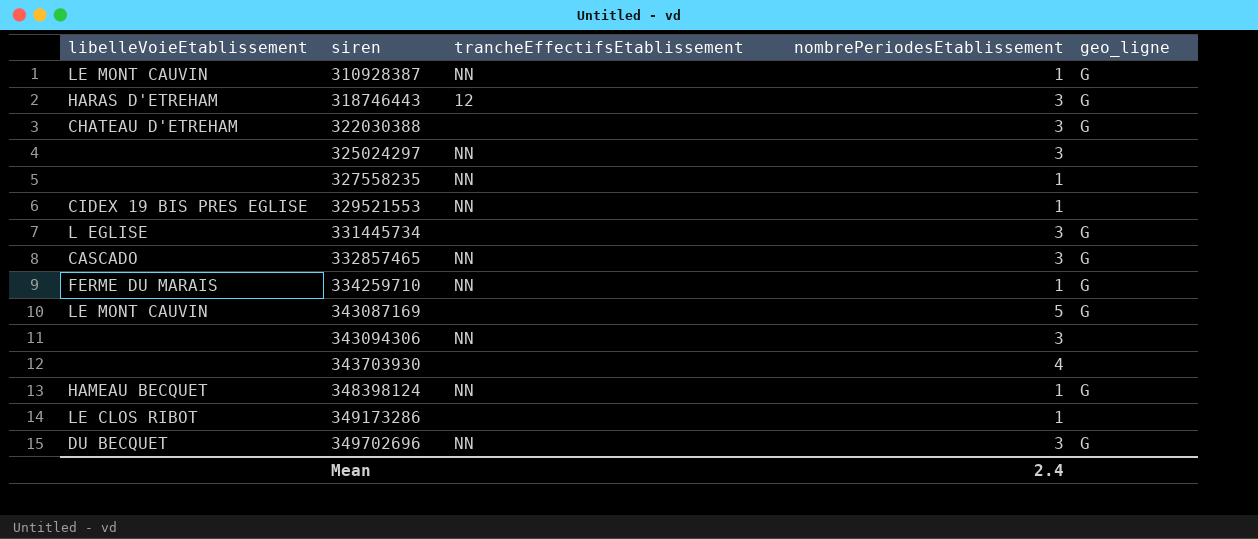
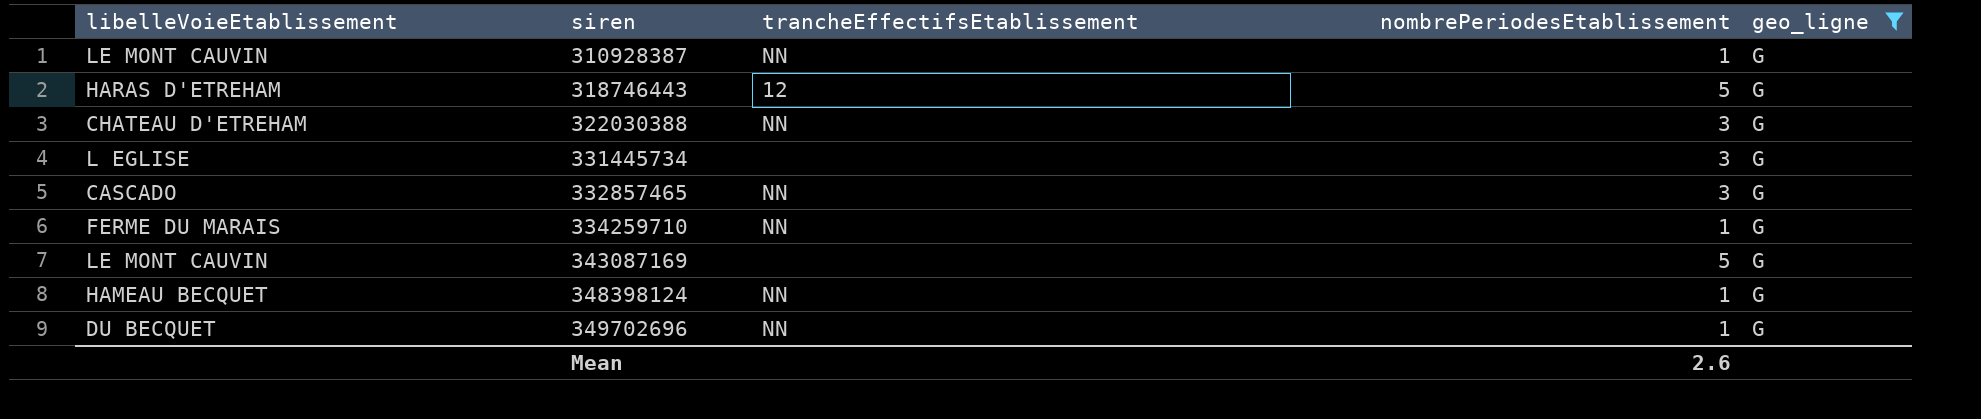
filter: none -> geo_ligne = G
318746443 | nombrePeriodesEtablissement: 3 -> 5
322030388 | trancheEffectifsEtablissement: none -> NN
349702696 | nombrePeriodesEtablissement: 3 -> 1
Mean | nombrePeriodesEtablissement: 2.4 -> 2.6

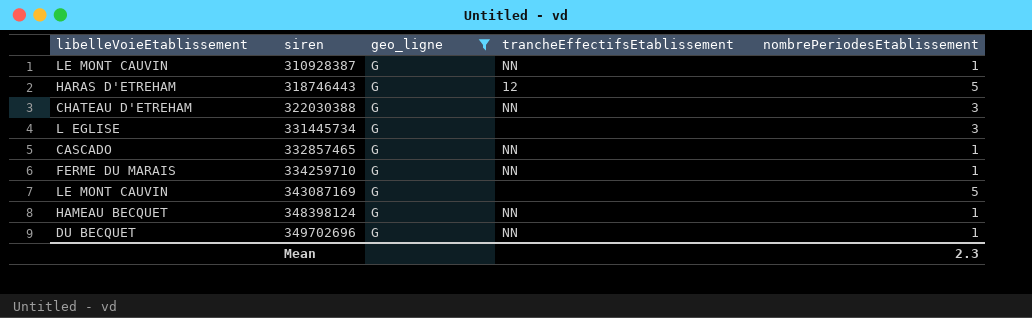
column geo_ligne | position: 5 -> 3
332857465 | nombrePeriodesEtablissement: 3 -> 1
Mean | nombrePeriodesEtablissement: 2.6 -> 2.3

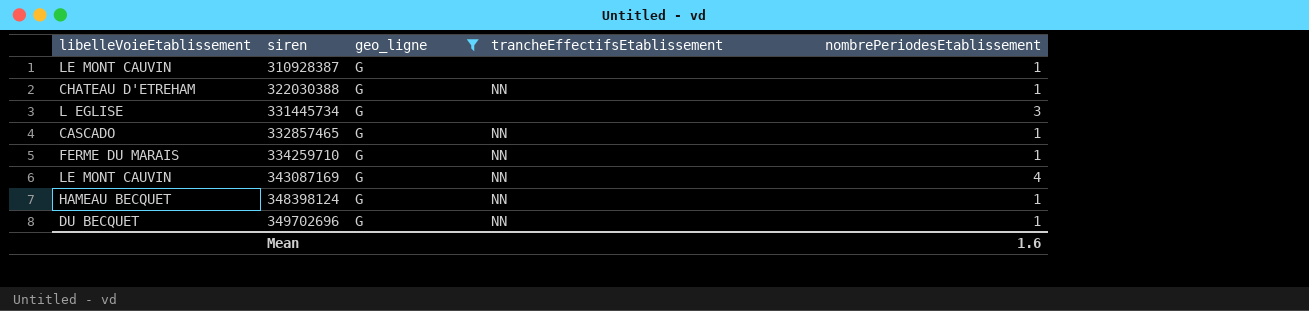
row 318746443: HARAS D'ETREHAM | G | 12 | 5 -> none
310928387 | trancheEffectifsEtablissement: NN -> none
322030388 | nombrePeriodesEtablissement: 3 -> 1
343087169 | trancheEffectifsEtablissement: none -> NN
343087169 | nombrePeriodesEtablissement: 5 -> 4
Mean | nombrePeriodesEtablissement: 2.3 -> 1.6

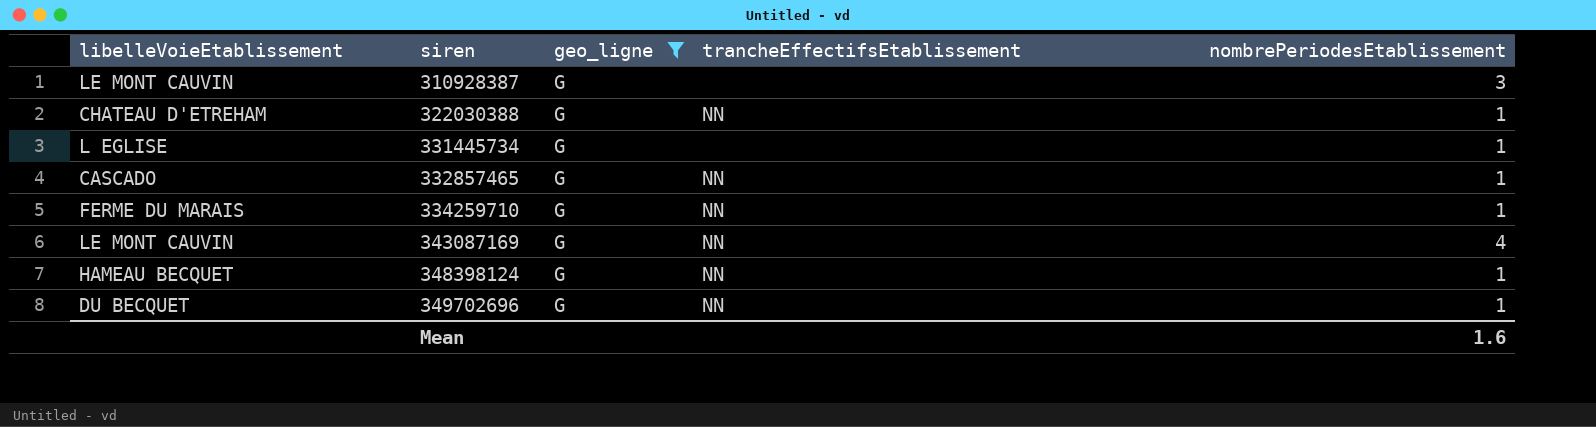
310928387 | nombrePeriodesEtablissement: 1 -> 3
331445734 | nombrePeriodesEtablissement: 3 -> 1

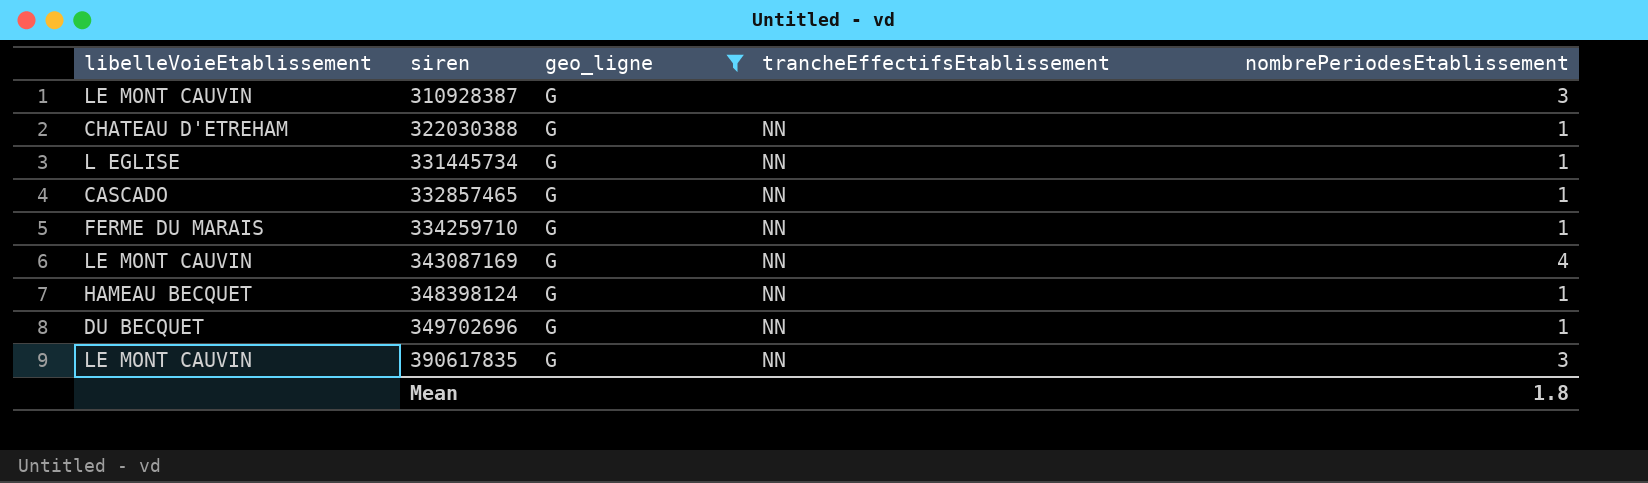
331445734 | trancheEffectifsEtablissement: none -> NN
row 390617835: none -> LE MONT CAUVIN | G | NN | 3
Mean | nombrePeriodesEtablissement: 1.6 -> 1.8

